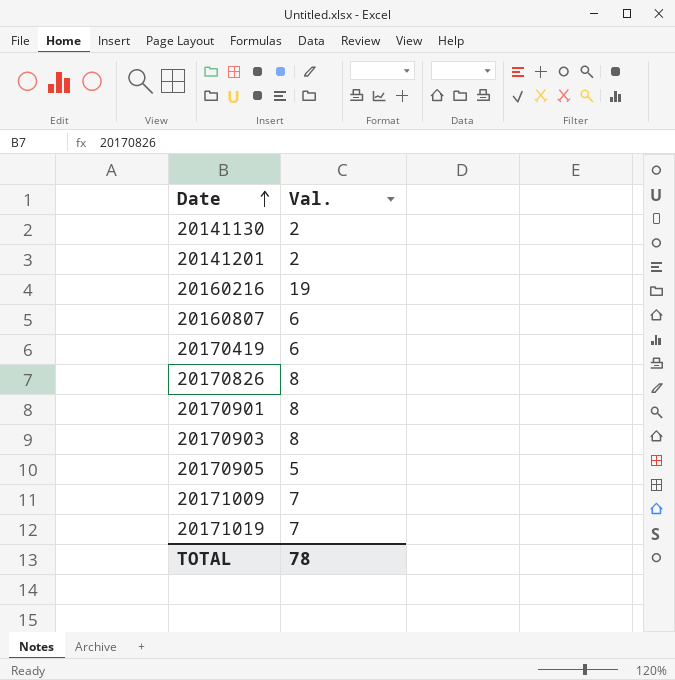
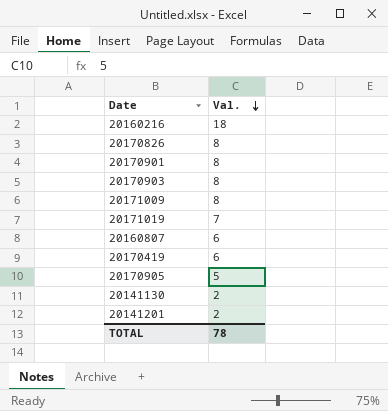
row order: Date ascending -> Val. descending
20160216 | Val.: 19 -> 18
20171009 | Val.: 7 -> 8

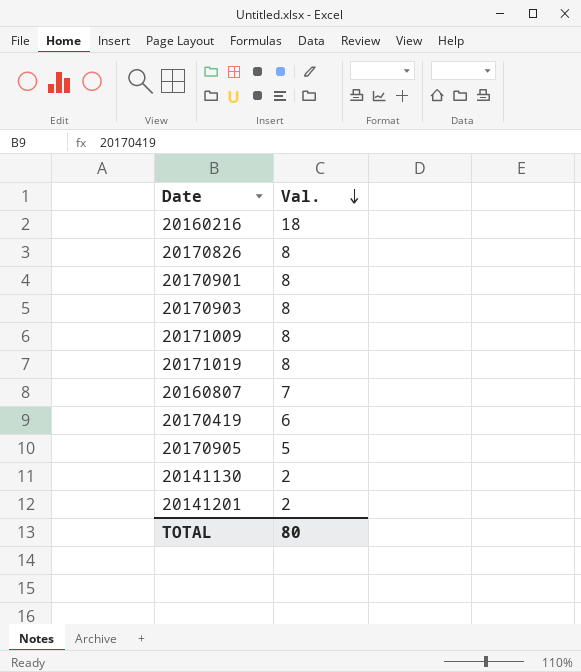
20171019 | Val.: 7 -> 8
20160807 | Val.: 6 -> 7
TOTAL | Val.: 78 -> 80

